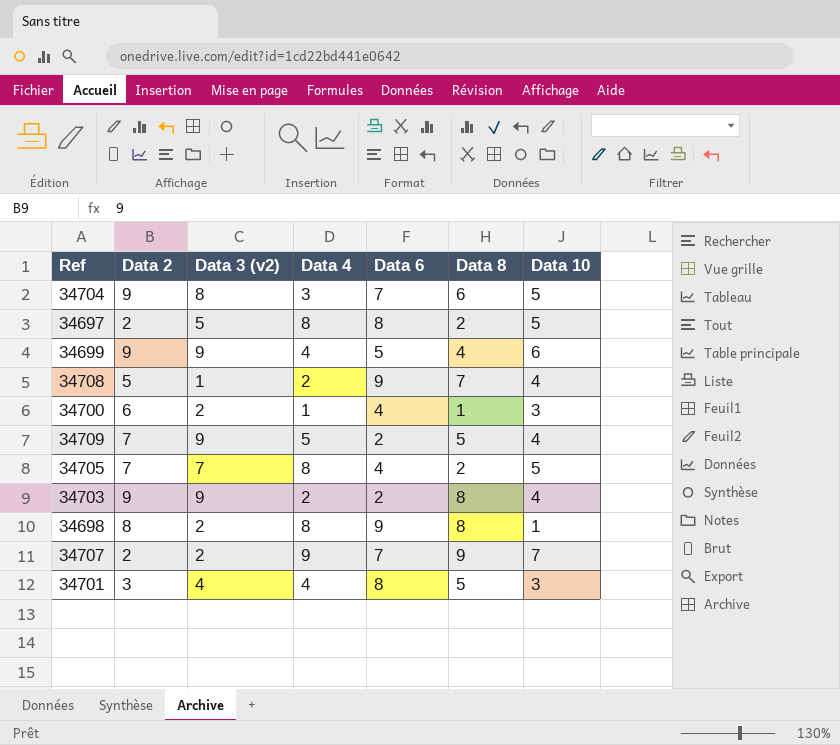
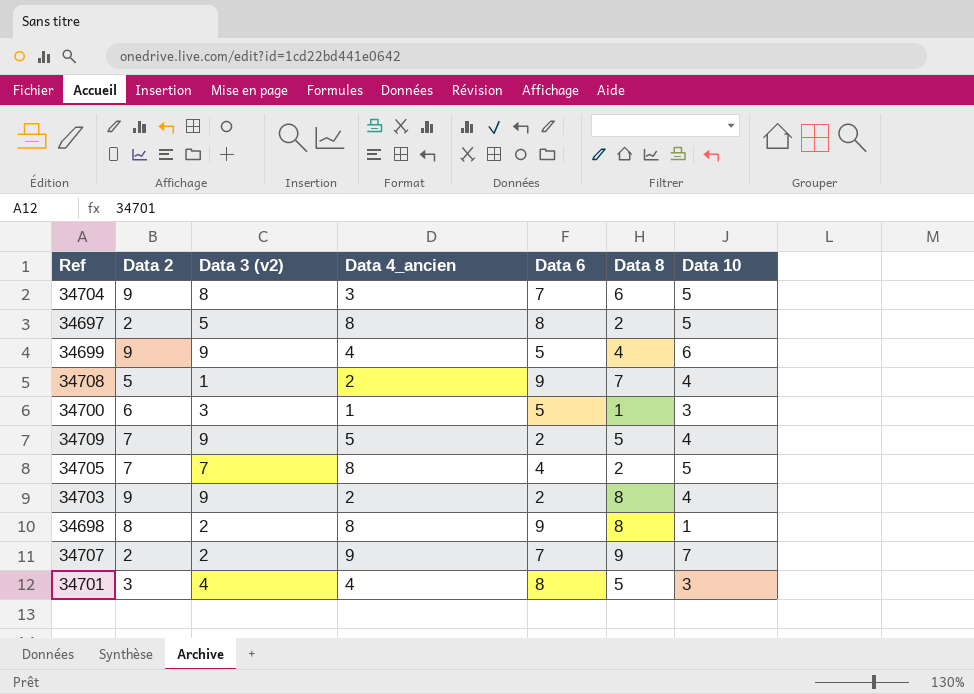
column name: Data 4 -> Data 4_ancien
34700 | Data 3 (v2): 2 -> 3
34700 | Data 6: 4 -> 5

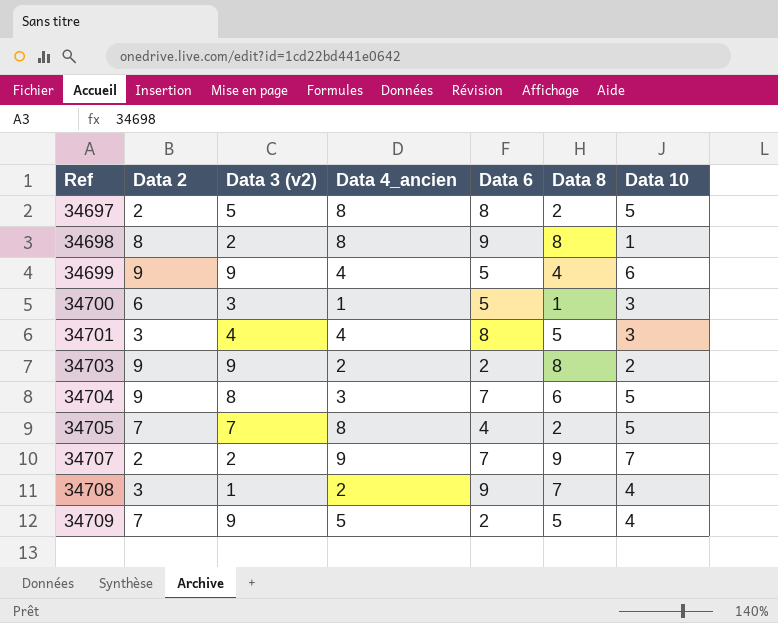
row order: none -> Ref ascending
34703 | Data 10: 4 -> 2
34708 | Data 2: 5 -> 3

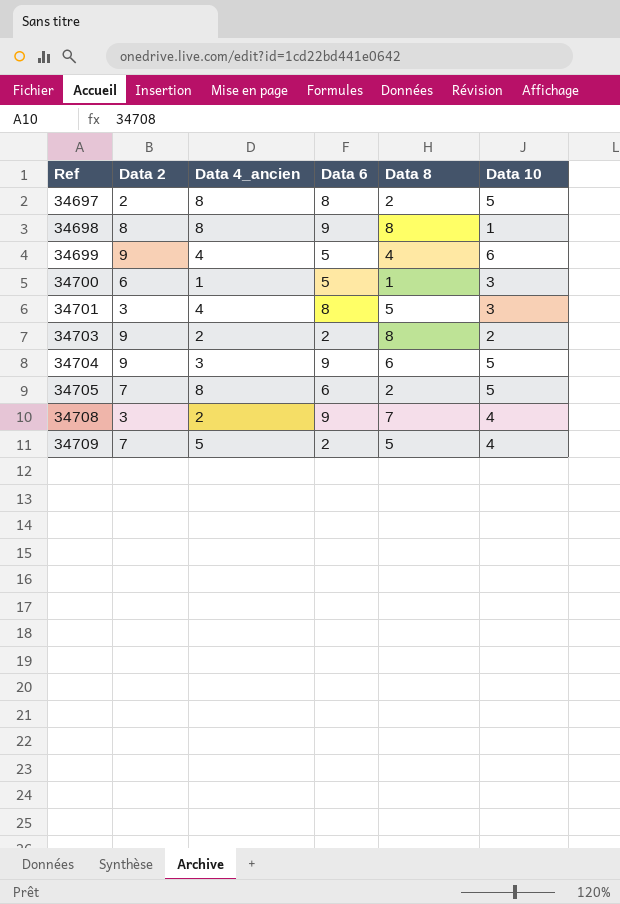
column Data 3 (v2) | position: 3 -> none
row 34707: 2 | 2 | 9 | 7 | 9 | 7 -> none
34704 | Data 6: 7 -> 9
34705 | Data 6: 4 -> 6

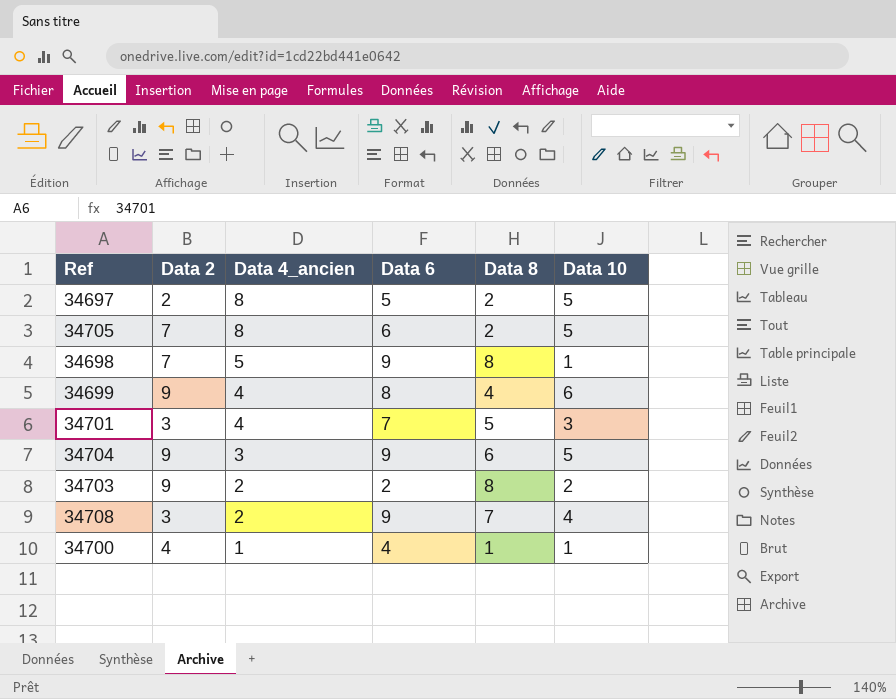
row order: Ref ascending -> Data 4_ancien descending
row 34709: 7 | 5 | 2 | 5 | 4 -> none
34697 | Data 6: 8 -> 5
34698 | Data 2: 8 -> 7
34698 | Data 4_ancien: 8 -> 5
34699 | Data 6: 5 -> 8
34701 | Data 6: 8 -> 7
34700 | Data 2: 6 -> 4
34700 | Data 6: 5 -> 4
34700 | Data 10: 3 -> 1

